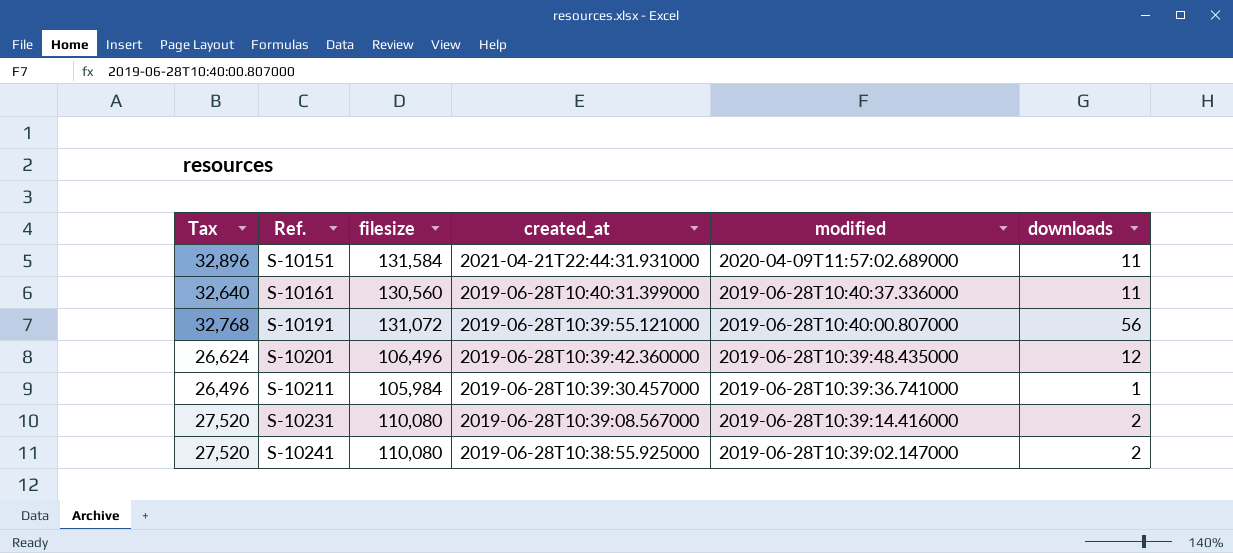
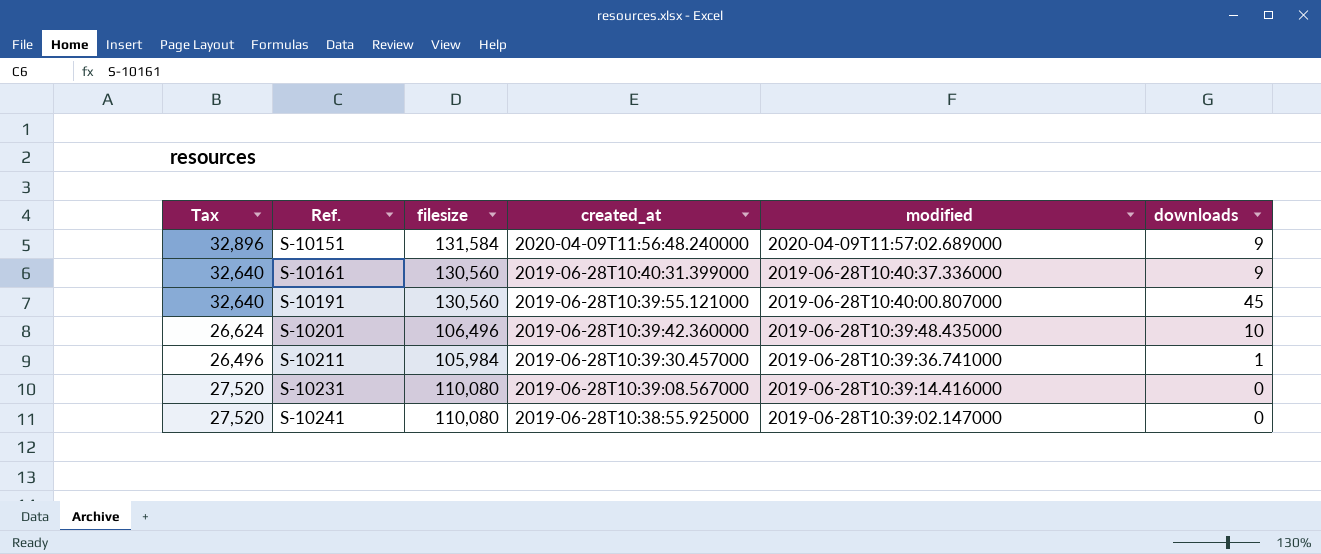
S-10151 | created_at: 2021-04-21T22:44:31.931000 -> 2020-04-09T11:56:48.240000
S-10151 | downloads: 11 -> 9
S-10161 | downloads: 11 -> 9
S-10191 | Tax: 32,768 -> 32,640
S-10191 | filesize: 131,072 -> 130,560
S-10191 | downloads: 56 -> 45
S-10201 | downloads: 12 -> 10
S-10231 | downloads: 2 -> 0
S-10241 | downloads: 2 -> 0

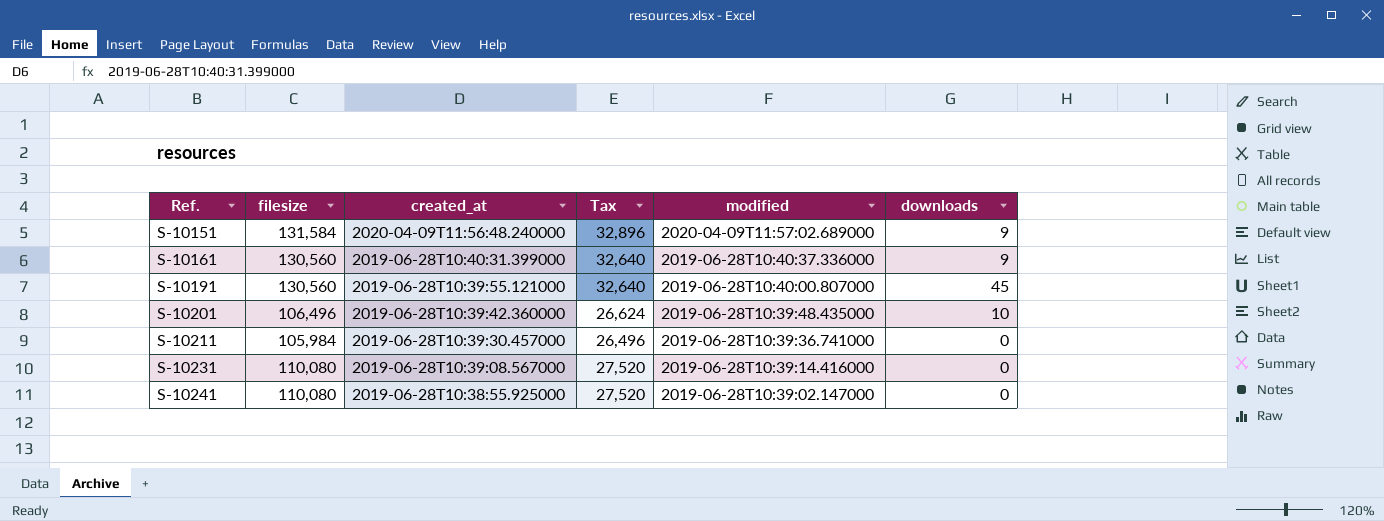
column Tax | position: 1 -> 4
S-10211 | downloads: 1 -> 0

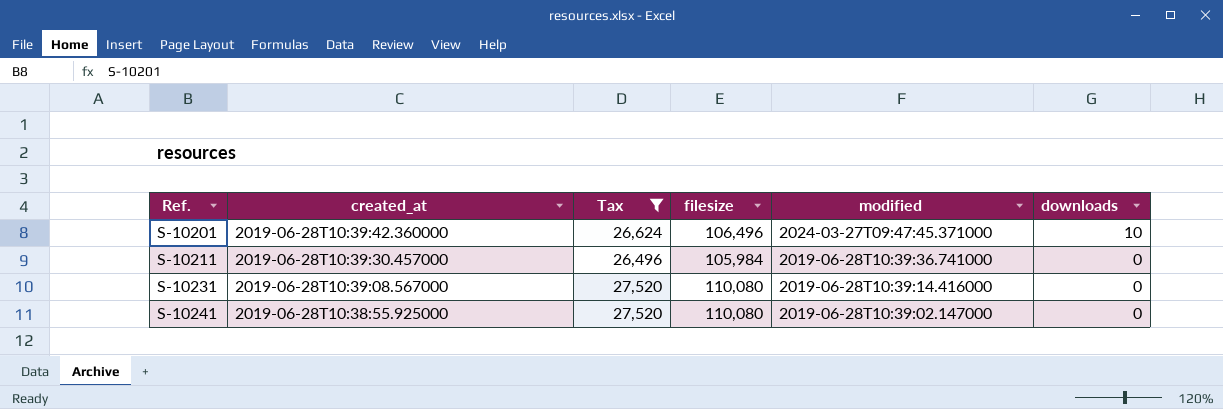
filter: none -> Tax <= 27,520
column filesize | position: 2 -> 4
S-10201 | modified: 2019-06-28T10:39:48.435000 -> 2024-03-27T09:47:45.371000

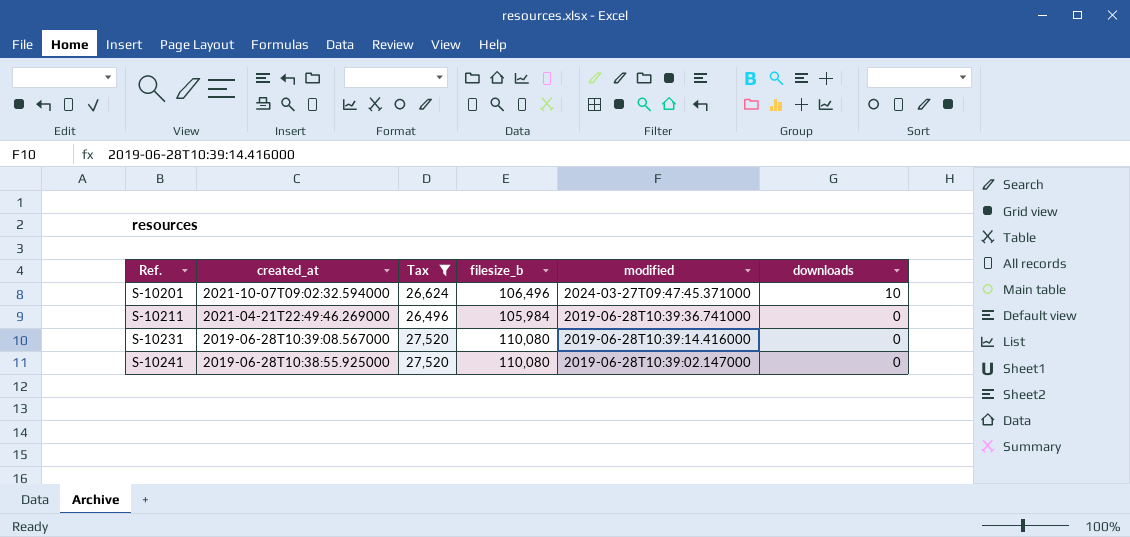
column name: filesize -> filesize_b
S-10201 | created_at: 2019-06-28T10:39:42.360000 -> 2021-10-07T09:02:32.594000
S-10211 | created_at: 2019-06-28T10:39:30.457000 -> 2021-04-21T22:49:46.269000

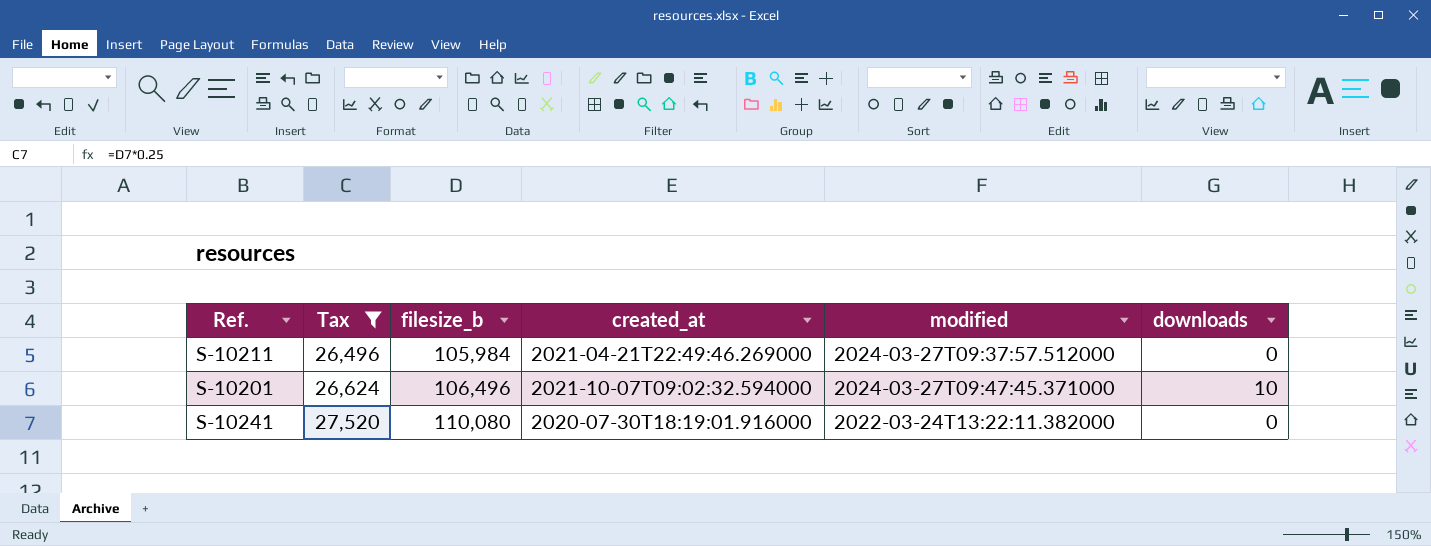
row order: Ref. ascending -> Tax ascending
column created_at | position: 2 -> 4
row S-10231: 2019-06-28T10:39:08.567000 | 27,520 | 110,080 | 2019-06-28T10:39:14.416000 | 0 -> none
S-10211 | modified: 2019-06-28T10:39:36.741000 -> 2024-03-27T09:37:57.512000
S-10241 | created_at: 2019-06-28T10:38:55.925000 -> 2020-07-30T18:19:01.916000
S-10241 | modified: 2019-06-28T10:39:02.147000 -> 2022-03-24T13:22:11.382000

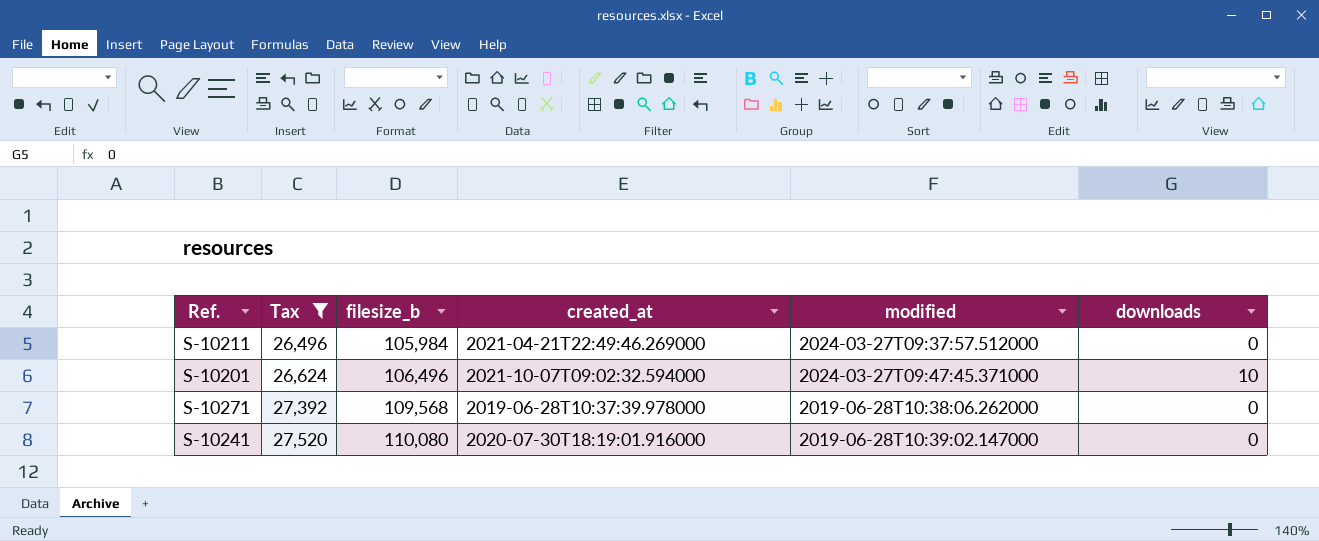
row S-10271: none -> 27,392 | 109,568 | 2019-06-28T10:37:39.978000 | 2019-06-28T10:38:06.262000 | 0
S-10241 | modified: 2022-03-24T13:22:11.382000 -> 2019-06-28T10:39:02.147000

